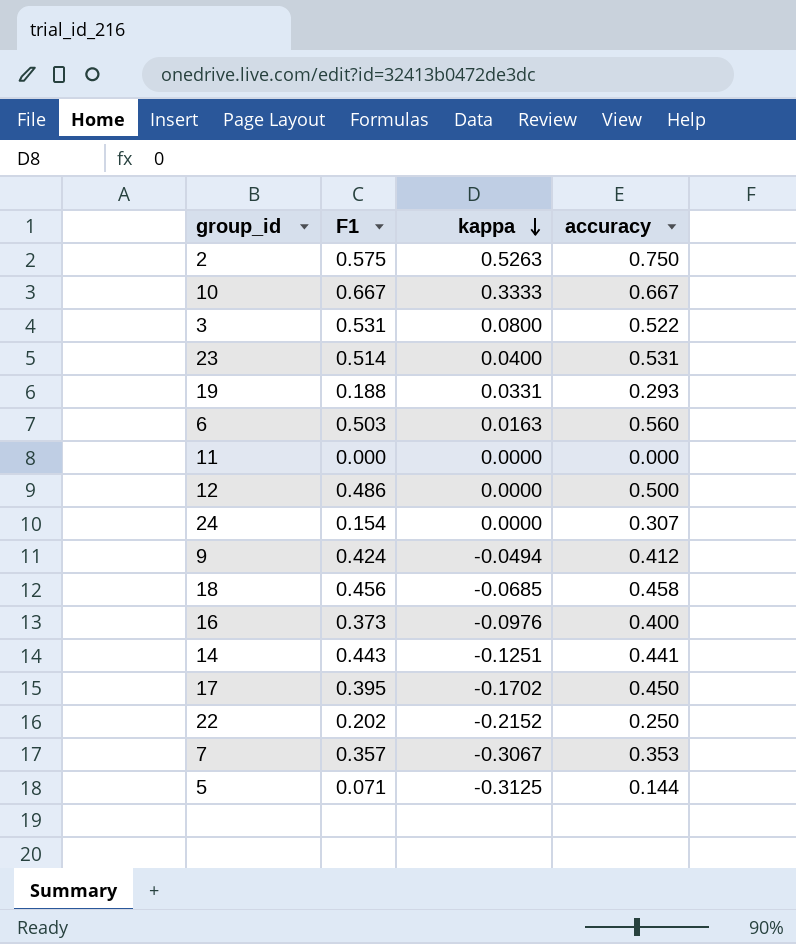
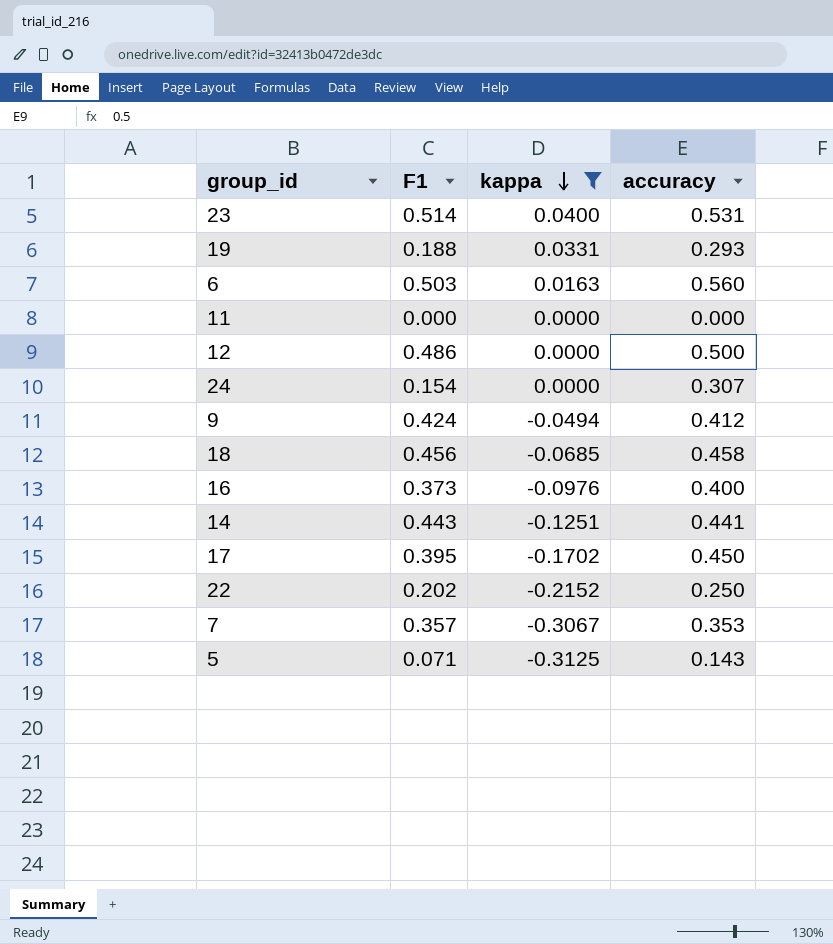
filter: none -> kappa <= 0.0400
5 | accuracy: 0.144 -> 0.143

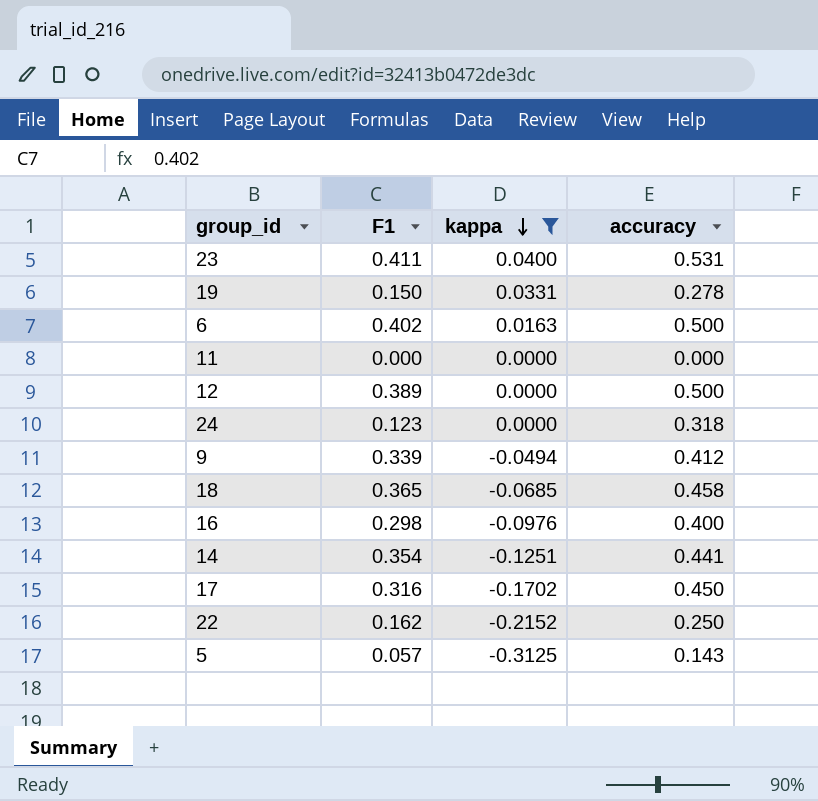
row 7: 0.357 | -0.3067 | 0.353 -> none
23 | F1: 0.514 -> 0.411
19 | F1: 0.188 -> 0.150
19 | accuracy: 0.293 -> 0.278
6 | F1: 0.503 -> 0.402
6 | accuracy: 0.560 -> 0.500
12 | F1: 0.486 -> 0.389
24 | F1: 0.154 -> 0.123
24 | accuracy: 0.307 -> 0.318
9 | F1: 0.424 -> 0.339
18 | F1: 0.456 -> 0.365
16 | F1: 0.373 -> 0.298
14 | F1: 0.443 -> 0.354
17 | F1: 0.395 -> 0.316
22 | F1: 0.202 -> 0.162
5 | F1: 0.071 -> 0.057

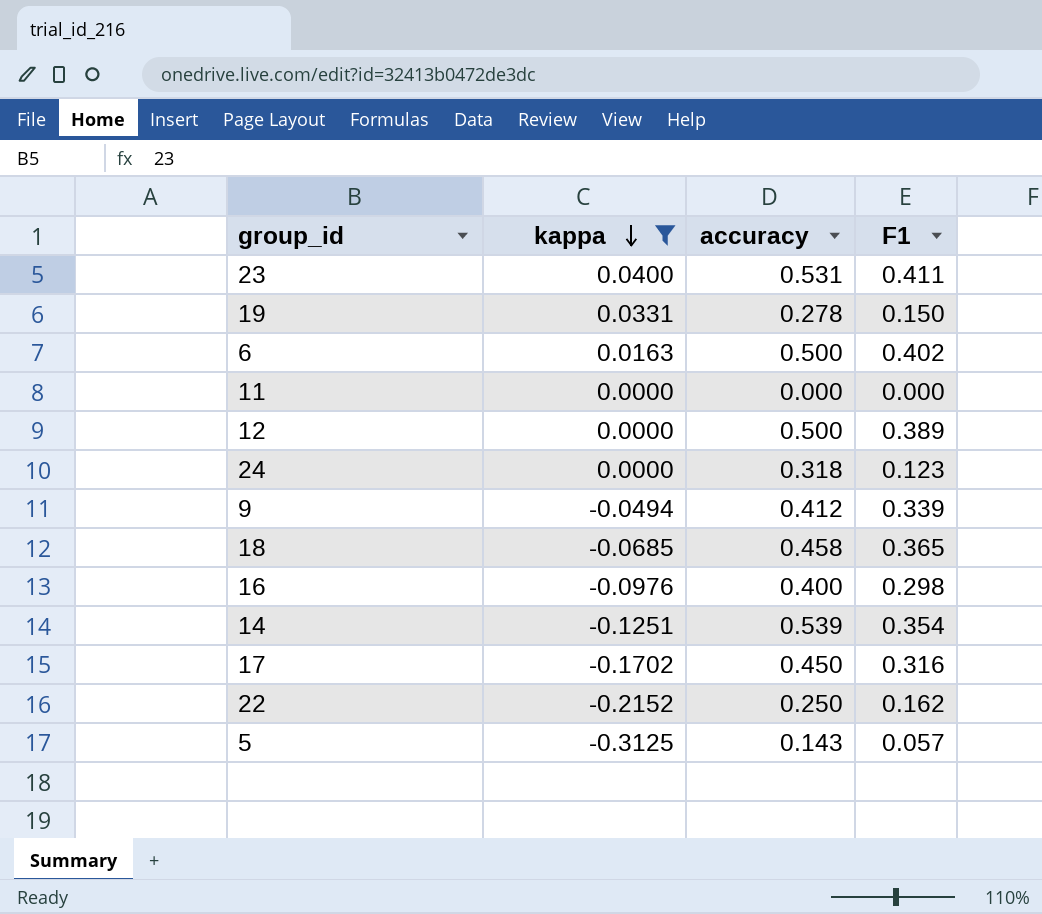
column F1 | position: 2 -> 4
14 | accuracy: 0.441 -> 0.539

